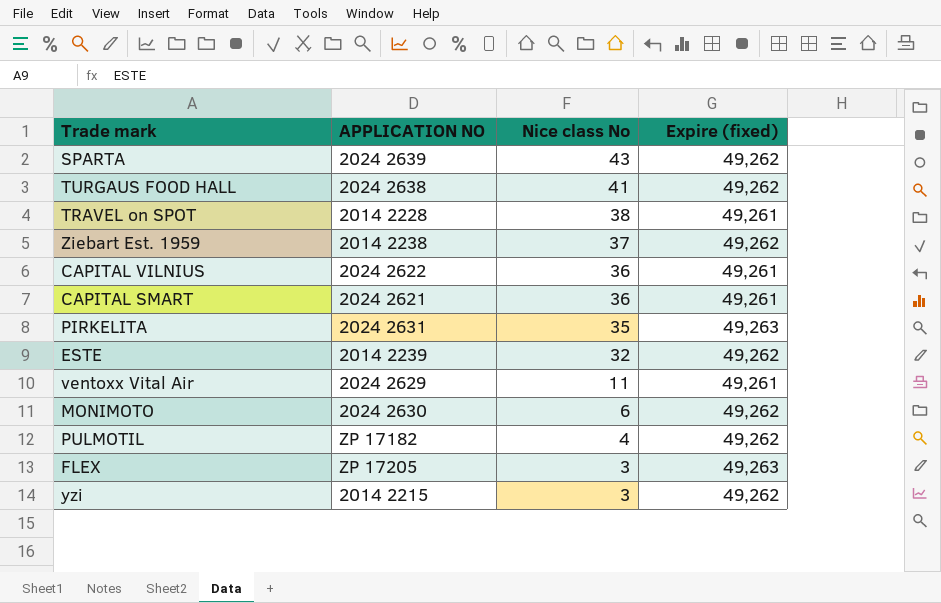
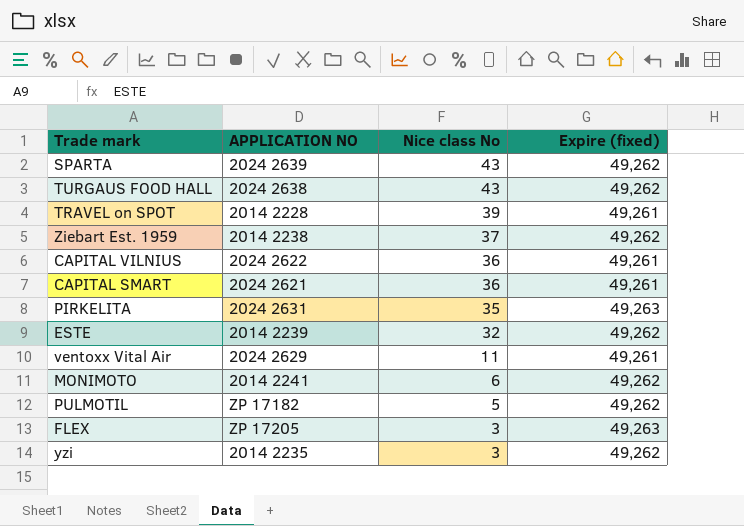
TURGAUS FOOD HALL | Nice class No: 41 -> 43
TRAVEL on SPOT | Nice class No: 38 -> 39
MONIMOTO | APPLICATION NO: 2024 2630 -> 2014 2241
PULMOTIL | Nice class No: 4 -> 5
yzi | APPLICATION NO: 2014 2215 -> 2014 2235

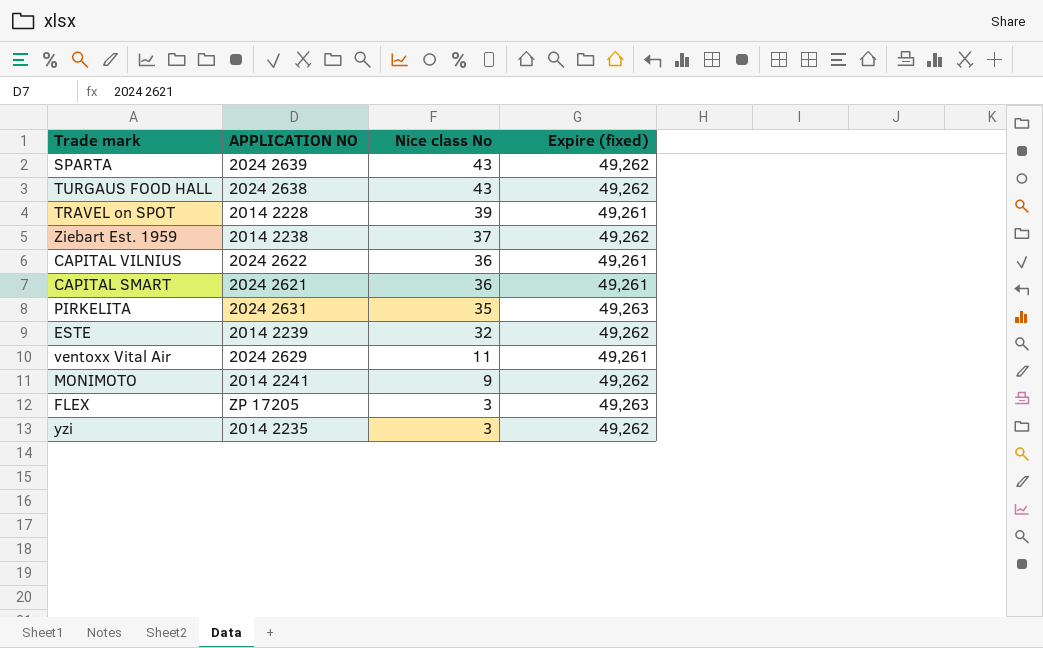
row PULMOTIL: ZP 17182 | 5 | 49,262 -> none
MONIMOTO | Nice class No: 6 -> 9

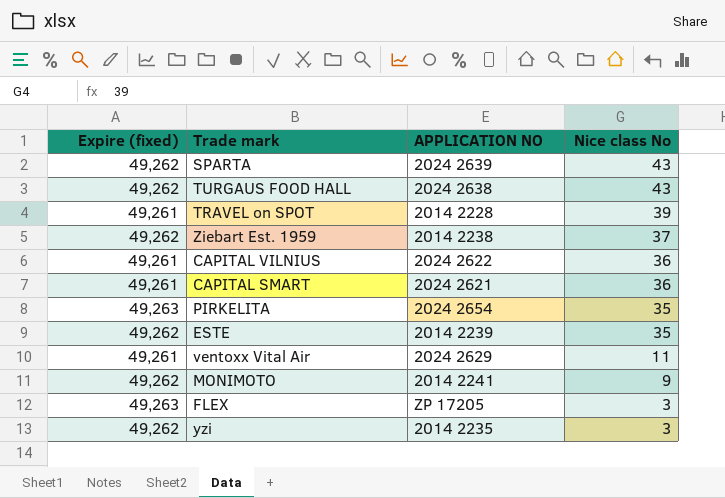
column Expire (fixed) | position: 4 -> 1
PIRKELITA | APPLICATION NO: 2024 2631 -> 2024 2654
ESTE | Nice class No: 32 -> 35

